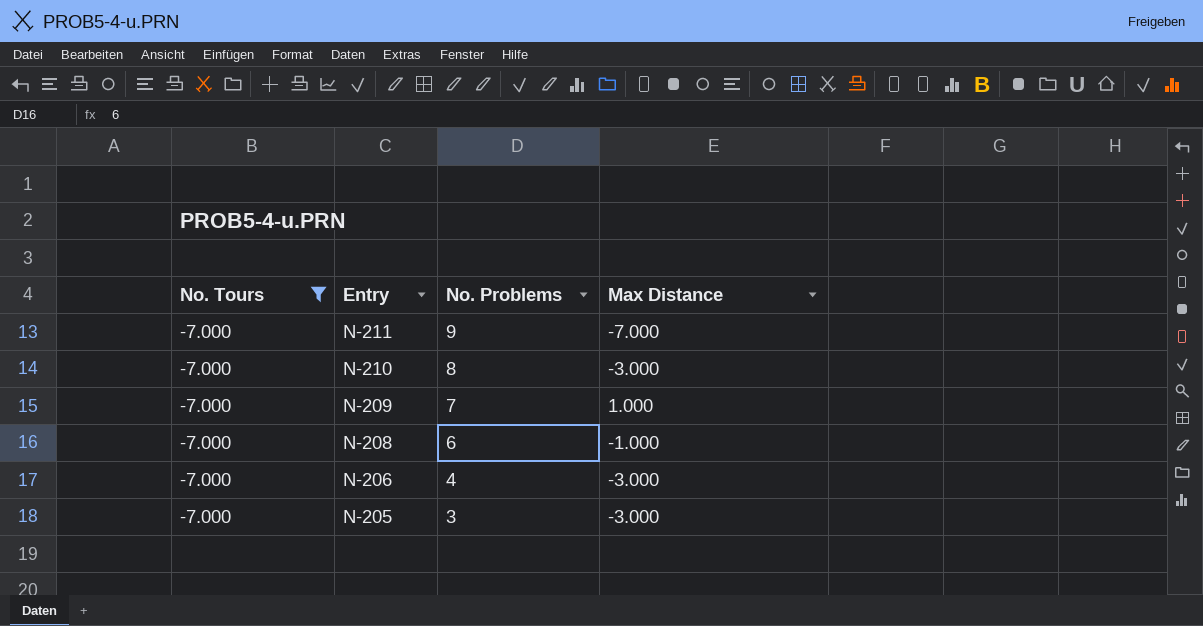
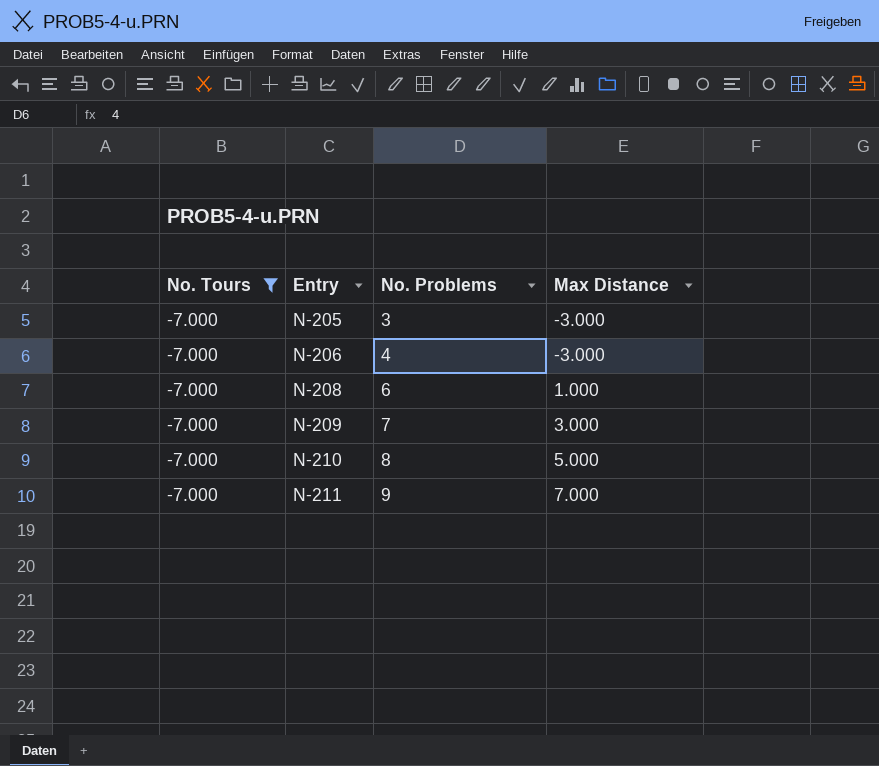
row order: Entry descending -> Entry ascending
N-208 | Max Distance: -1.000 -> 1.000
N-209 | Max Distance: 1.000 -> 3.000
N-210 | Max Distance: -3.000 -> 5.000
N-211 | Max Distance: -7.000 -> 7.000

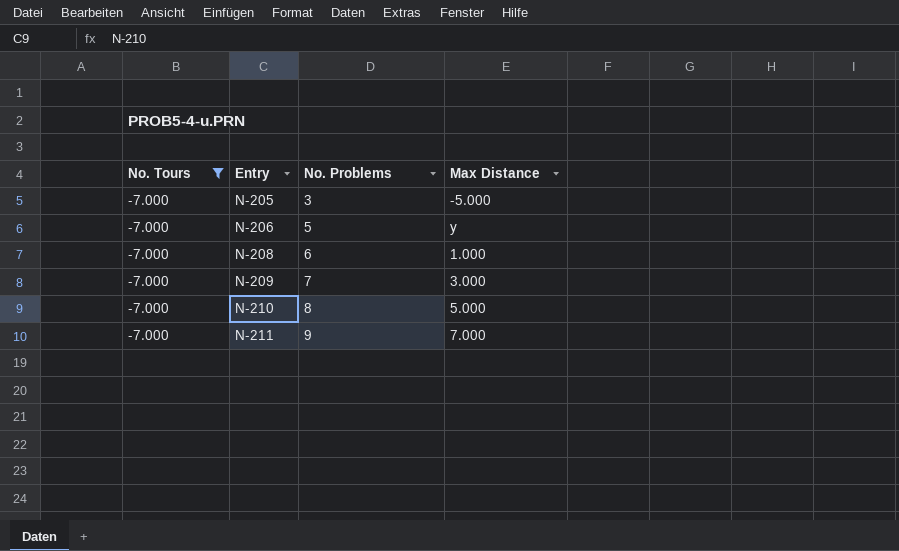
N-205 | Max Distance: -3.000 -> -5.000
N-206 | No. Problems: 4 -> 5
N-206 | Max Distance: -3.000 -> y

